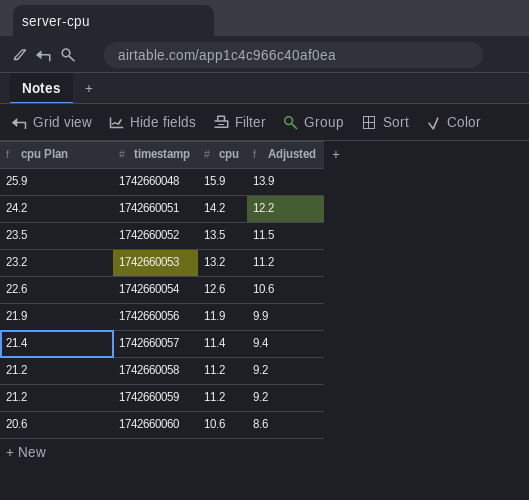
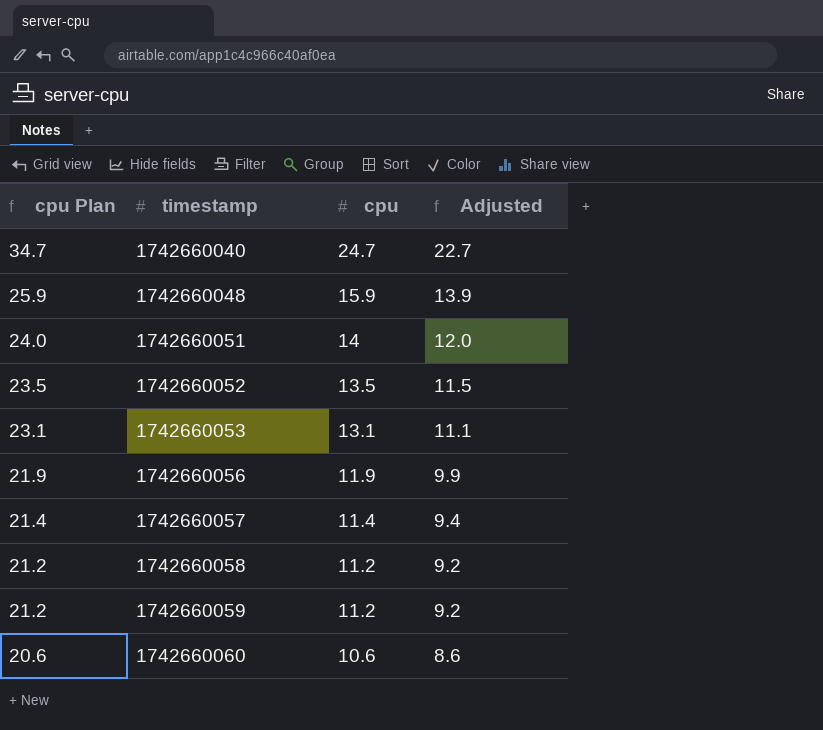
row 1742660054: 22.6 | 12.6 | 10.6 -> none
row 1742660040: none -> 34.7 | 24.7 | 22.7
1742660051 | cpu Plan: 24.2 -> 24.0
1742660051 | cpu: 14.2 -> 14
1742660051 | Adjusted: 12.2 -> 12.0
1742660053 | cpu Plan: 23.2 -> 23.1
1742660053 | cpu: 13.2 -> 13.1
1742660053 | Adjusted: 11.2 -> 11.1

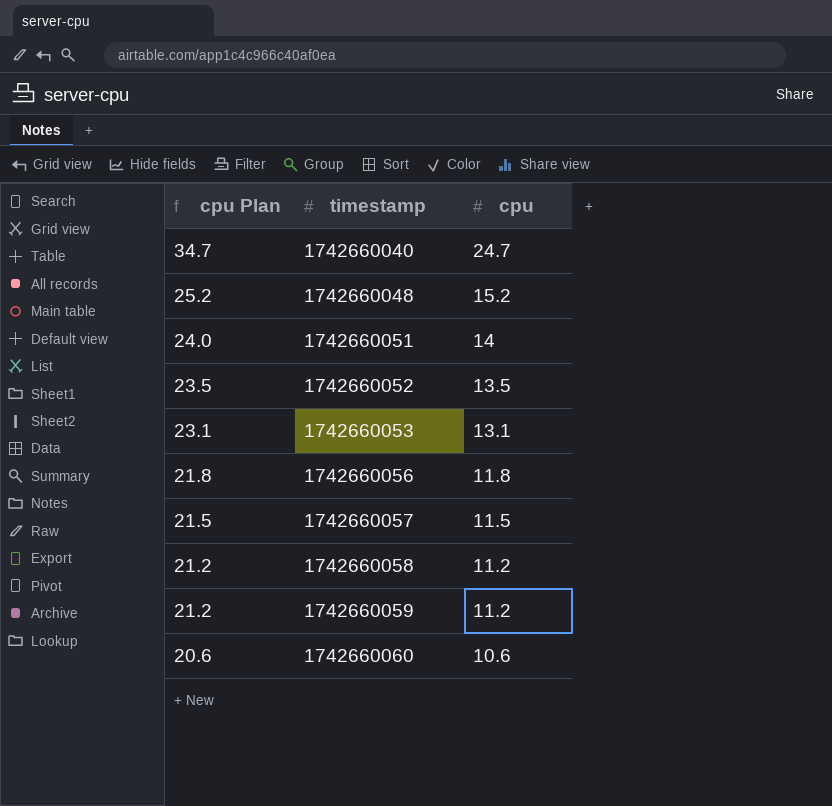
column Adjusted | formula: [cpu] - 2 -> none
1742660048 | cpu Plan: 25.9 -> 25.2
1742660048 | cpu: 15.9 -> 15.2
1742660056 | cpu Plan: 21.9 -> 21.8
1742660056 | cpu: 11.9 -> 11.8
1742660057 | cpu Plan: 21.4 -> 21.5
1742660057 | cpu: 11.4 -> 11.5

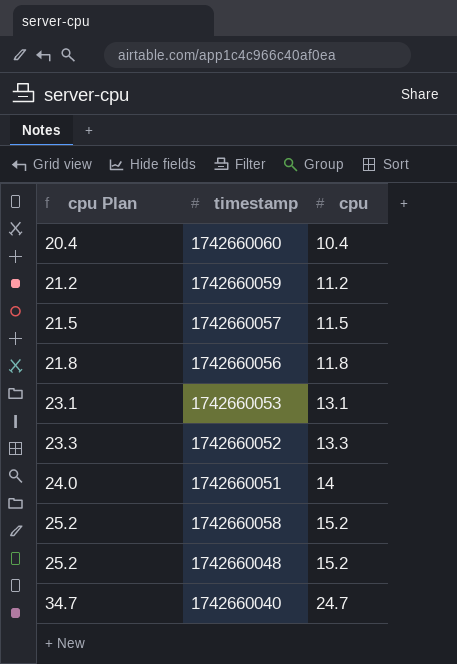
row order: cpu Plan descending -> cpu Plan ascending
1742660060 | cpu Plan: 20.6 -> 20.4
1742660060 | cpu: 10.6 -> 10.4
1742660052 | cpu Plan: 23.5 -> 23.3
1742660052 | cpu: 13.5 -> 13.3
1742660058 | cpu Plan: 21.2 -> 25.2
1742660058 | cpu: 11.2 -> 15.2

